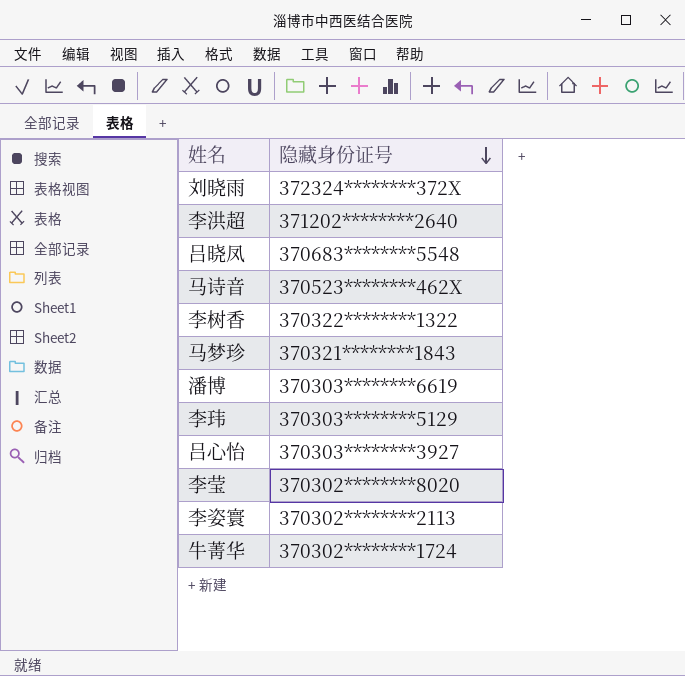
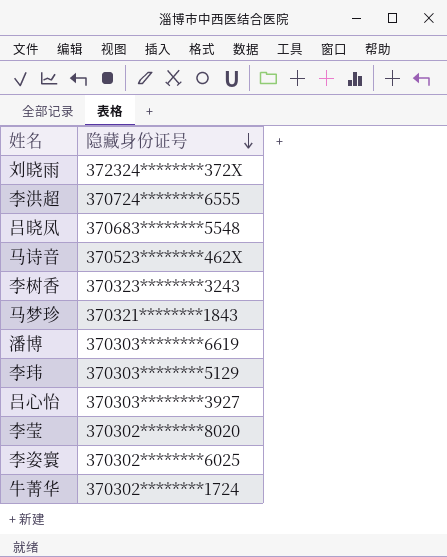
李洪超 | 隐藏身份证号: 371202********2640 -> 370724********6555
李树香 | 隐藏身份证号: 370322********1322 -> 370323********3243
李姿寰 | 隐藏身份证号: 370302********2113 -> 370302********6025

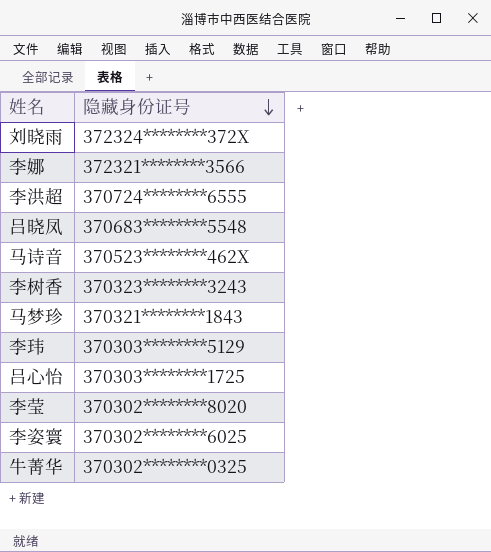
row 潘博: 370303********6619 -> none
row 李娜: none -> 372321********3566
吕心怡 | 隐藏身份证号: 370303********3927 -> 370303********1725
牛菁华 | 隐藏身份证号: 370302********1724 -> 370302********0325

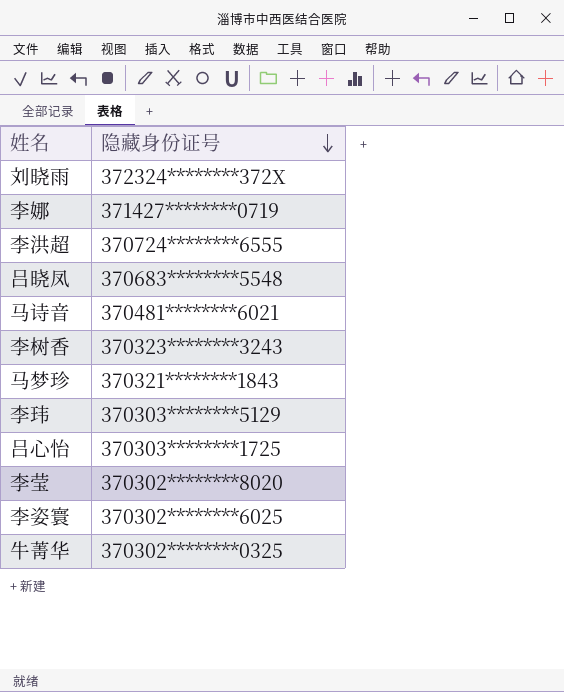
李娜 | 隐藏身份证号: 372321********3566 -> 371427********0719
马诗音 | 隐藏身份证号: 370523********462X -> 370481********6021

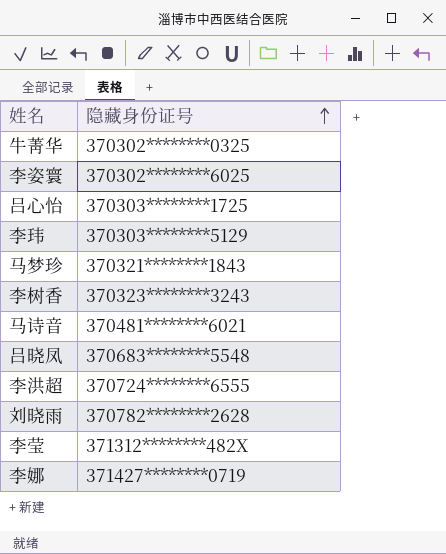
row order: 隐藏身份证号 descending -> 隐藏身份证号 ascending
刘晓雨 | 隐藏身份证号: 372324********372X -> 370782********2628
李莹 | 隐藏身份证号: 370302********8020 -> 371312********482X

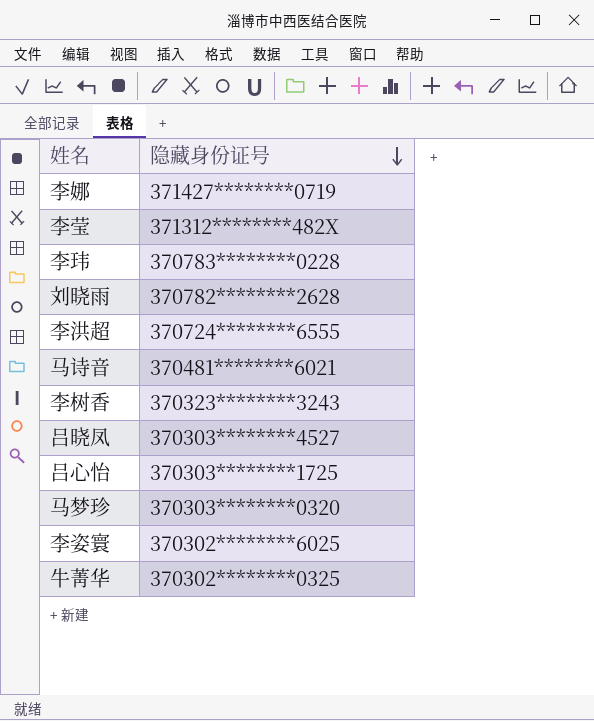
row order: 隐藏身份证号 ascending -> 隐藏身份证号 descending
李玮 | 隐藏身份证号: 370303********5129 -> 370783********0228
吕晓凤 | 隐藏身份证号: 370683********5548 -> 370303********4527
马梦珍 | 隐藏身份证号: 370321********1843 -> 370303********0320

